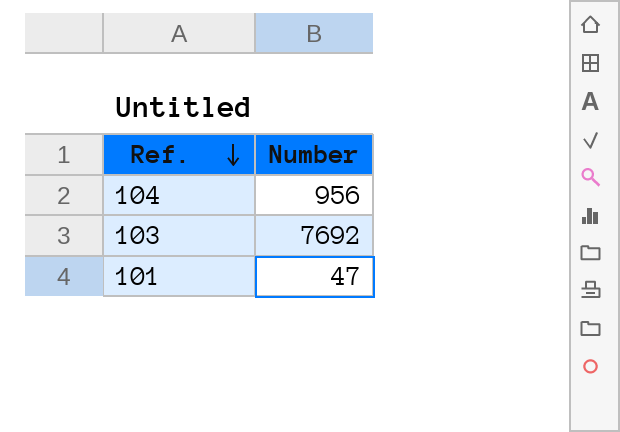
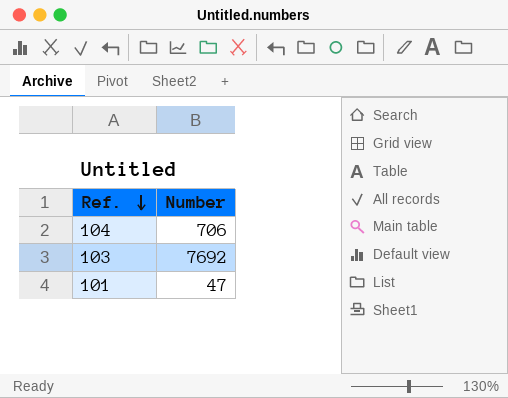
104 | Number: 956 -> 706

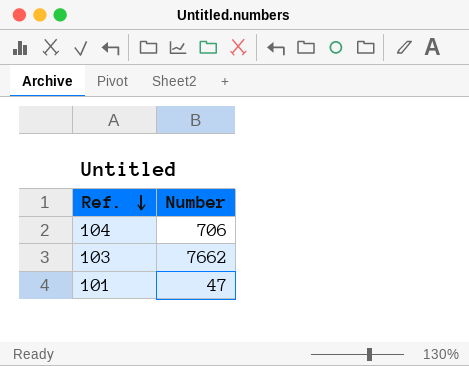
103 | Number: 7692 -> 7662

